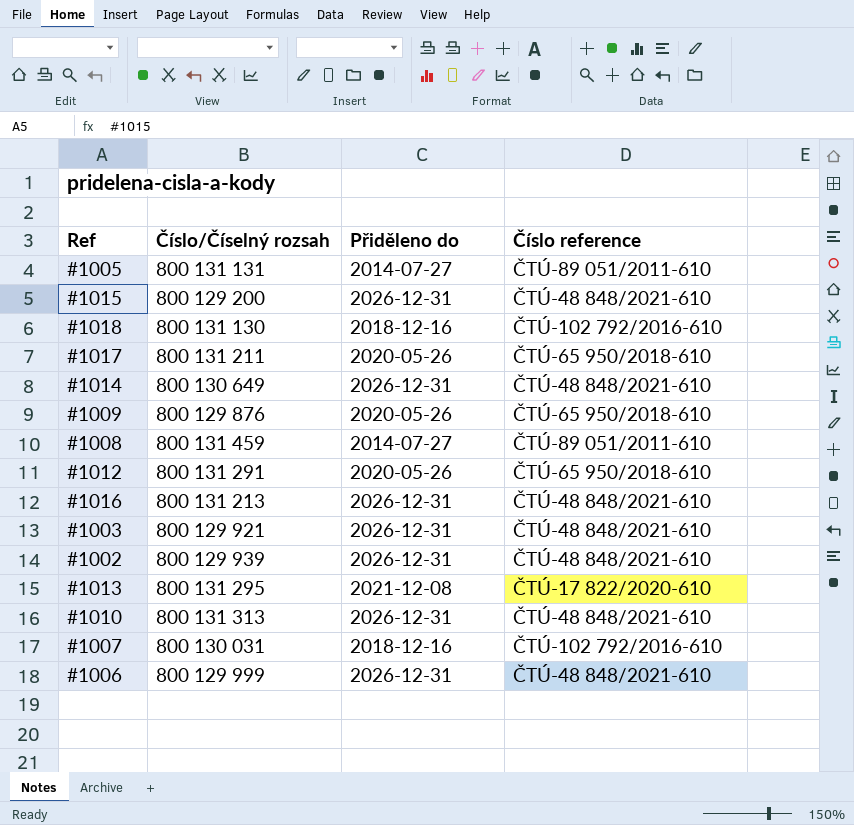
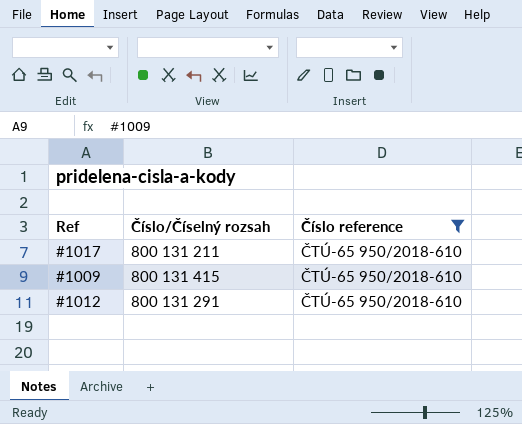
filter: none -> Číslo reference = ČTÚ-65 950/2018-610
column Přiděleno do | position: 3 -> none
#1009 | Číslo/Číselný rozsah: 800 129 876 -> 800 131 415

